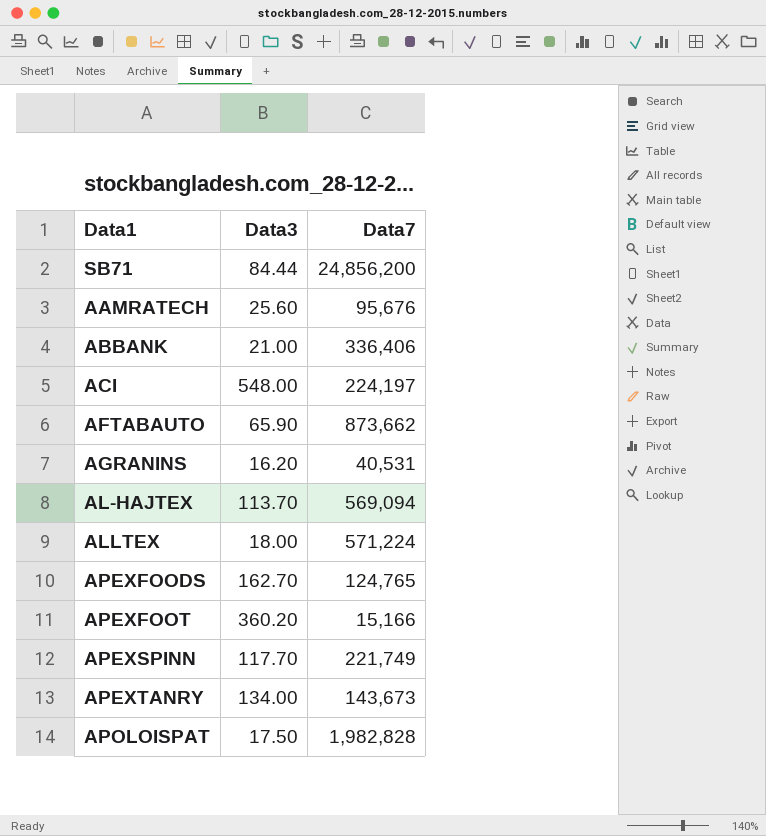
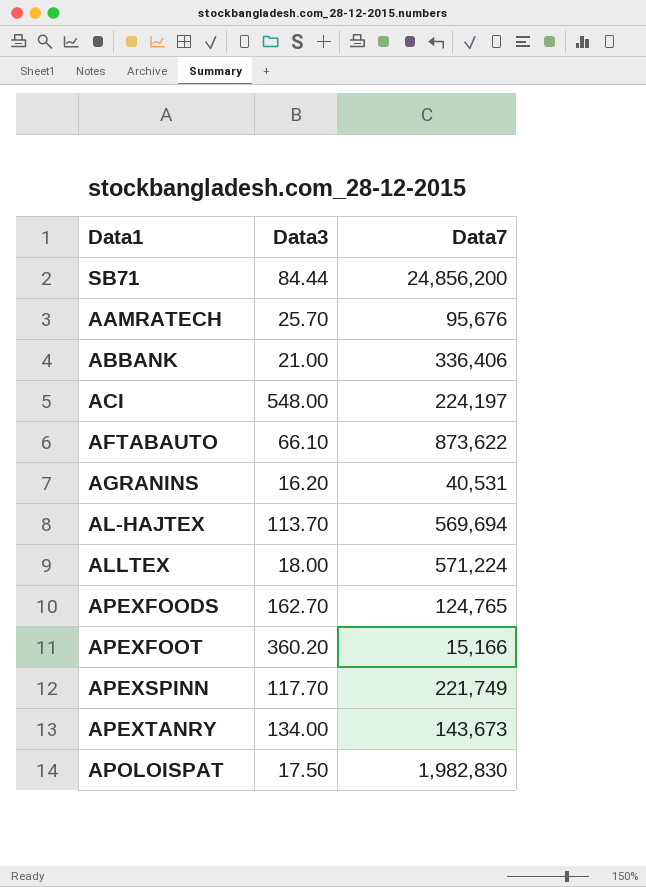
AAMRATECH | Data3: 25.60 -> 25.70
AFTABAUTO | Data3: 65.90 -> 66.10
AFTABAUTO | Data7: 873,662 -> 873,622
AL-HAJTEX | Data7: 569,094 -> 569,694
APOLOISPAT | Data7: 1,982,828 -> 1,982,830

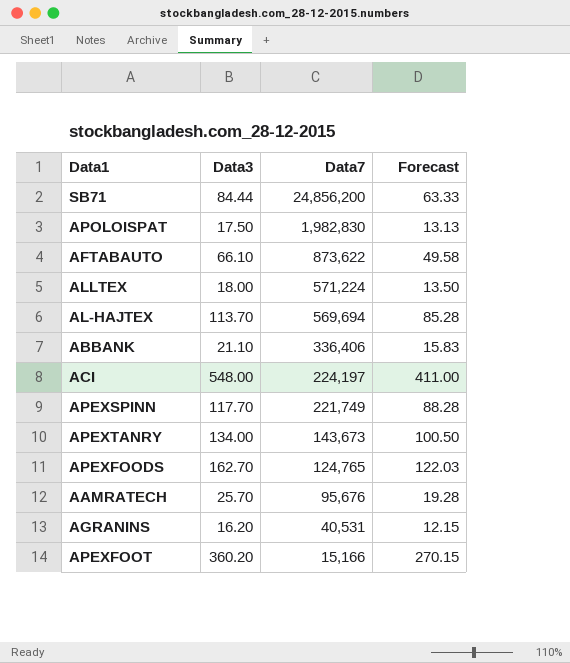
row order: none -> Data7 descending
column Forecast | formula: none -> [Data3] * 0.75
ABBANK | Data3: 21.00 -> 21.10

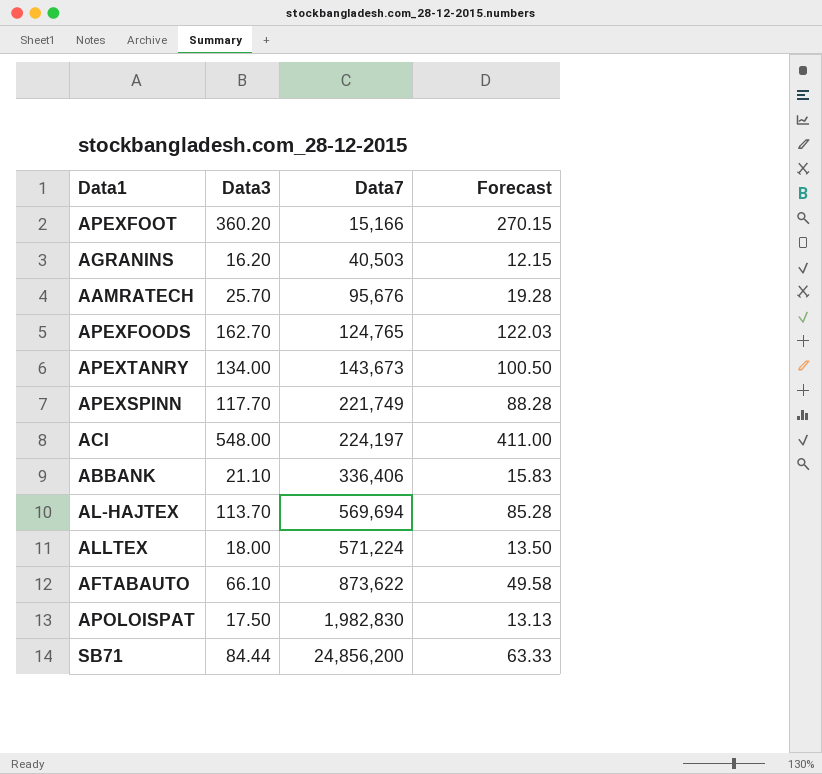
row order: Data7 descending -> Data7 ascending
AGRANINS | Data7: 40,531 -> 40,503

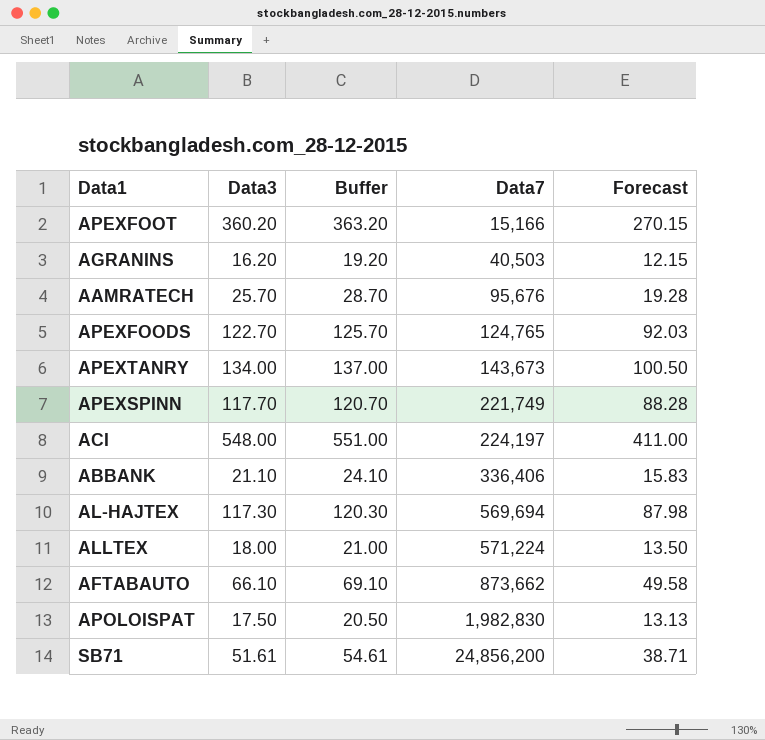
column Buffer | formula: none -> [Data3] + 3
APEXFOODS | Data3: 162.70 -> 122.70
APEXFOODS | Forecast: 122.03 -> 92.03
AL-HAJTEX | Data3: 113.70 -> 117.30
AL-HAJTEX | Forecast: 85.28 -> 87.98
AFTABAUTO | Data7: 873,622 -> 873,662
SB71 | Data3: 84.44 -> 51.61
SB71 | Forecast: 63.33 -> 38.71

